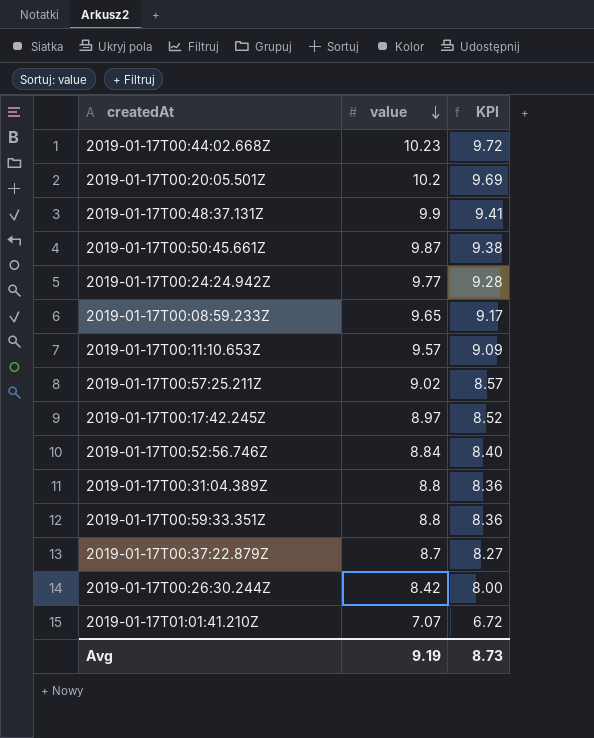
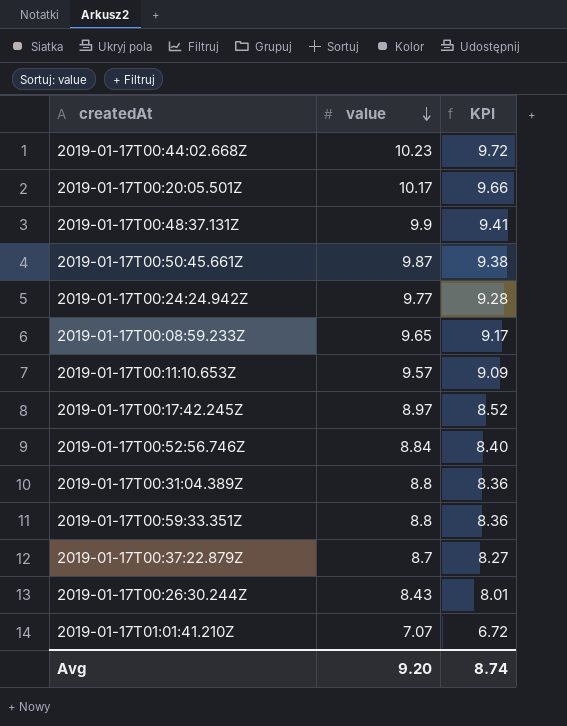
row 2019-01-17T00:57:25.211Z: 9.02 | 8.57 -> none
2019-01-17T00:20:05.501Z | value: 10.2 -> 10.17
2019-01-17T00:20:05.501Z | KPI: 9.69 -> 9.66
2019-01-17T00:26:30.244Z | value: 8.42 -> 8.43
2019-01-17T00:26:30.244Z | KPI: 8.00 -> 8.01
Avg | value: 9.19 -> 9.20
Avg | KPI: 8.73 -> 8.74

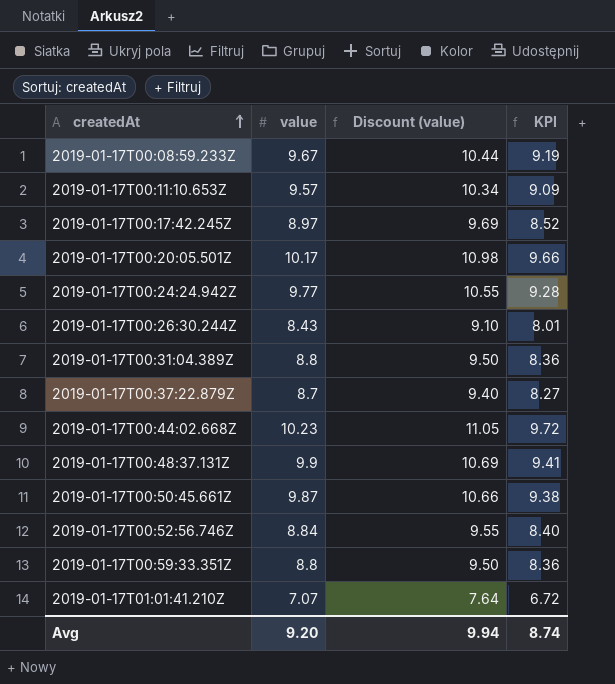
row order: value descending -> createdAt ascending
column Discount (value) | formula: none -> [value] * 1.08
2019-01-17T00:08:59.233Z | value: 9.65 -> 9.67
2019-01-17T00:08:59.233Z | KPI: 9.17 -> 9.19

